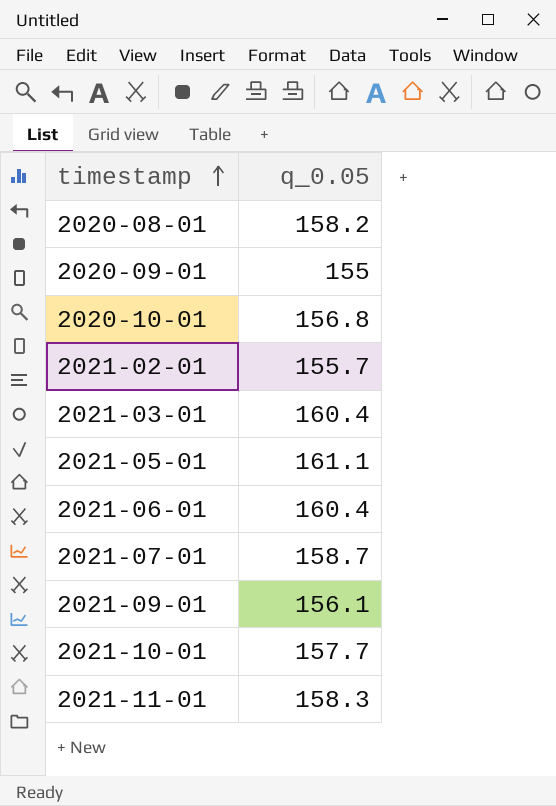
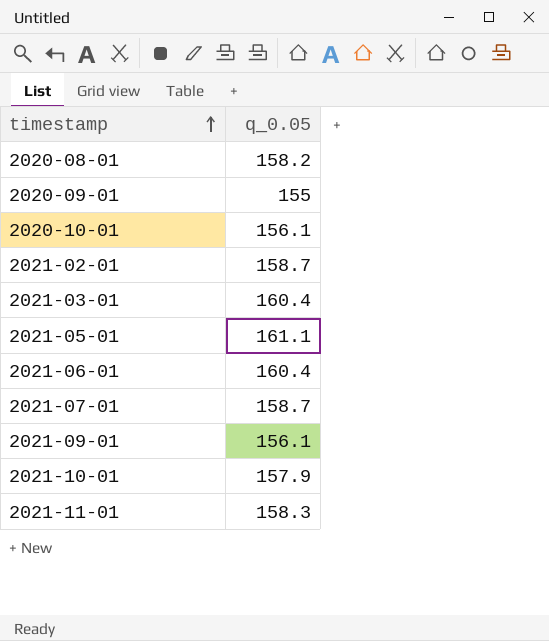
2020-10-01 | q_0.05: 156.8 -> 156.1
2021-02-01 | q_0.05: 155.7 -> 158.7
2021-10-01 | q_0.05: 157.7 -> 157.9

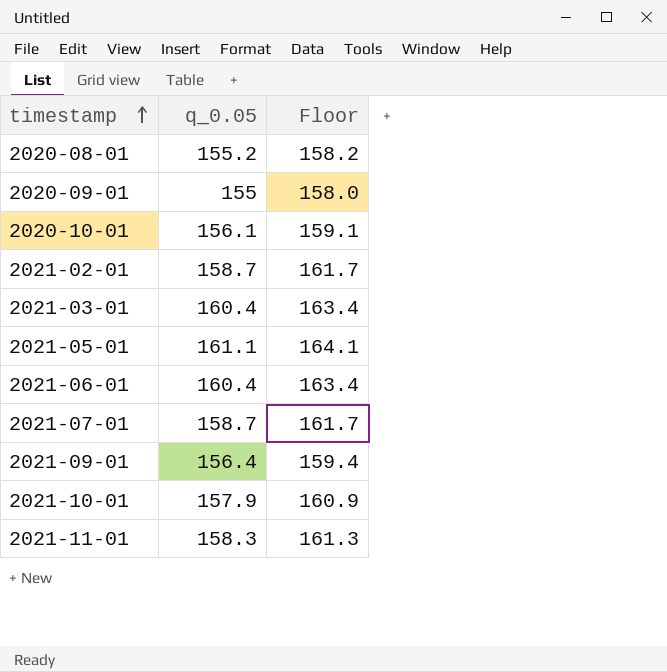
column Floor | formula: none -> [q_0.05] + 3
2020-08-01 | q_0.05: 158.2 -> 155.2
2021-09-01 | q_0.05: 156.1 -> 156.4

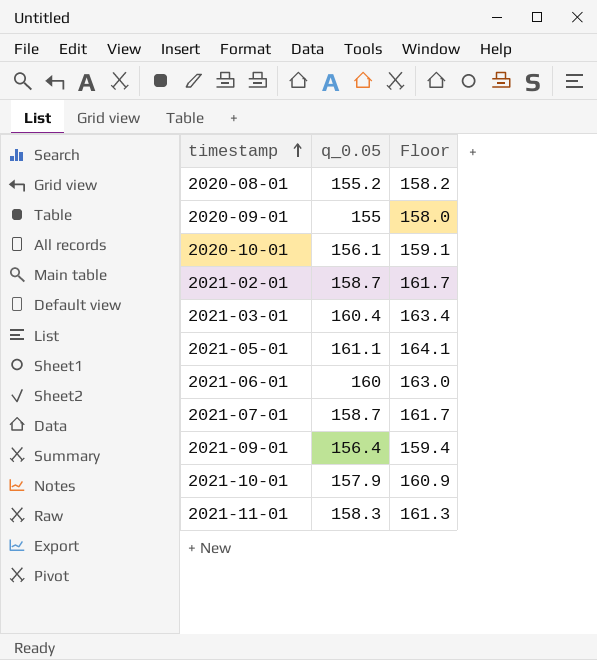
2021-06-01 | q_0.05: 160.4 -> 160
2021-06-01 | Floor: 163.4 -> 163.0

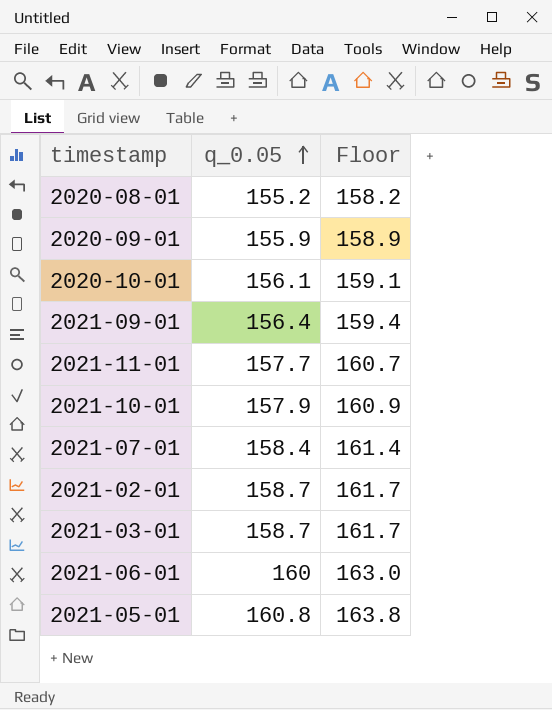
row order: timestamp ascending -> q_0.05 ascending
2020-09-01 | q_0.05: 155 -> 155.9
2020-09-01 | Floor: 158.0 -> 158.9
2021-11-01 | q_0.05: 158.3 -> 157.7
2021-11-01 | Floor: 161.3 -> 160.7
2021-07-01 | q_0.05: 158.7 -> 158.4
2021-07-01 | Floor: 161.7 -> 161.4
2021-03-01 | q_0.05: 160.4 -> 158.7
2021-03-01 | Floor: 163.4 -> 161.7
2021-05-01 | q_0.05: 161.1 -> 160.8
2021-05-01 | Floor: 164.1 -> 163.8

